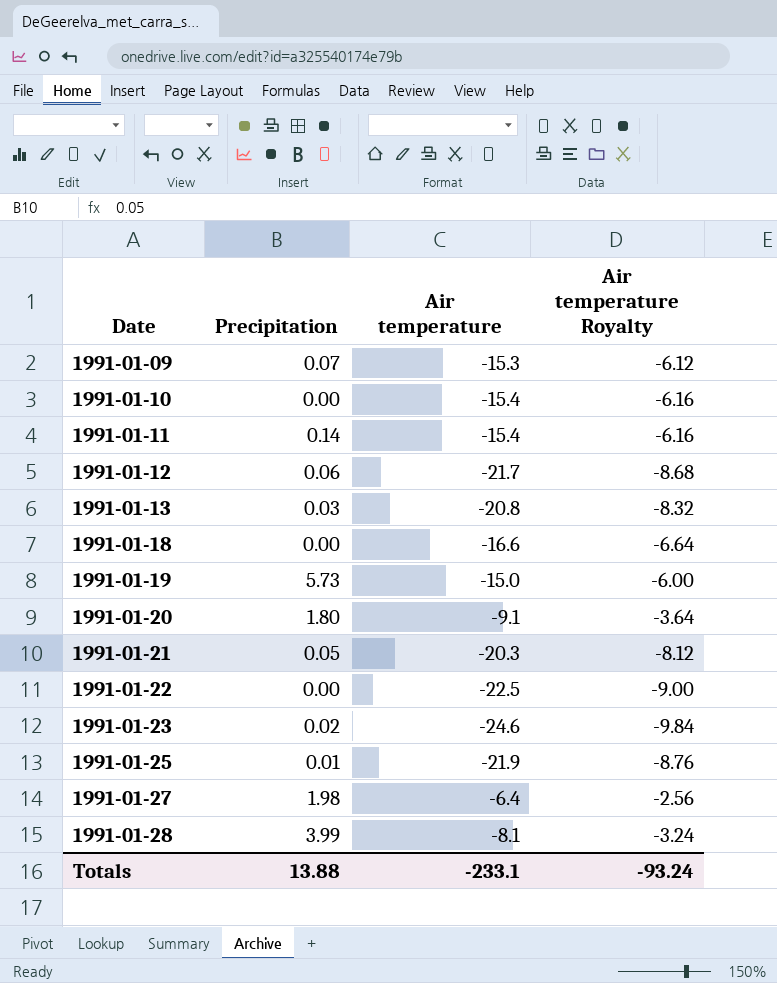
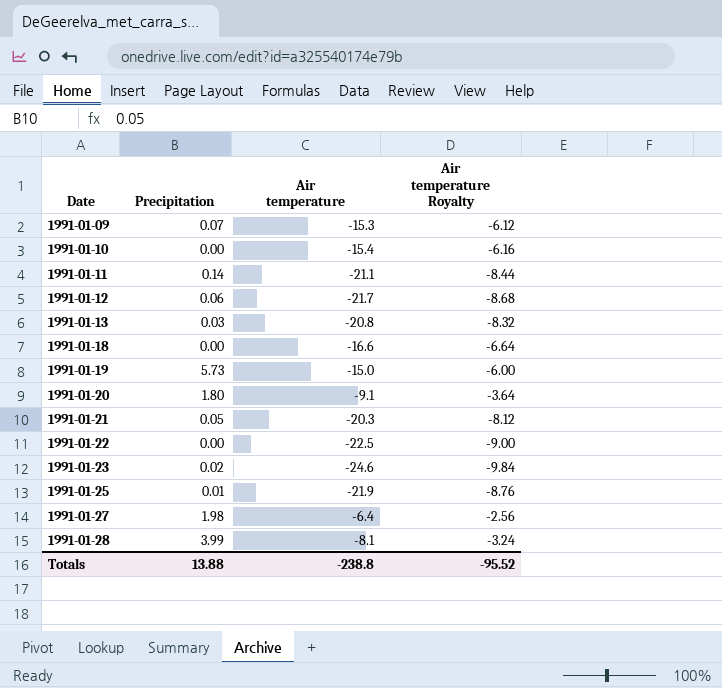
1991-01-11 | Air temperature: -15.4 -> -21.1
1991-01-11 | Air temperature Royalty: -6.16 -> -8.44
Totals | Air temperature: -233.1 -> -238.8
Totals | Air temperature Royalty: -93.24 -> -95.52

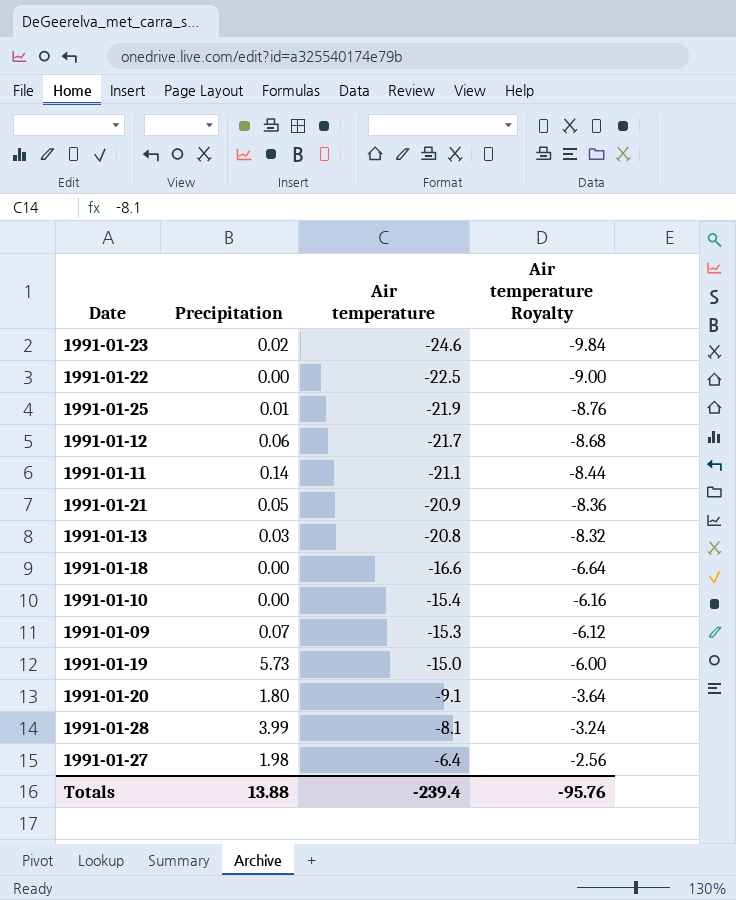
row order: Date ascending -> Air temperature ascending
1991-01-21 | Air temperature: -20.3 -> -20.9
1991-01-21 | Air temperature Royalty: -8.12 -> -8.36
Totals | Air temperature: -238.8 -> -239.4
Totals | Air temperature Royalty: -95.52 -> -95.76

